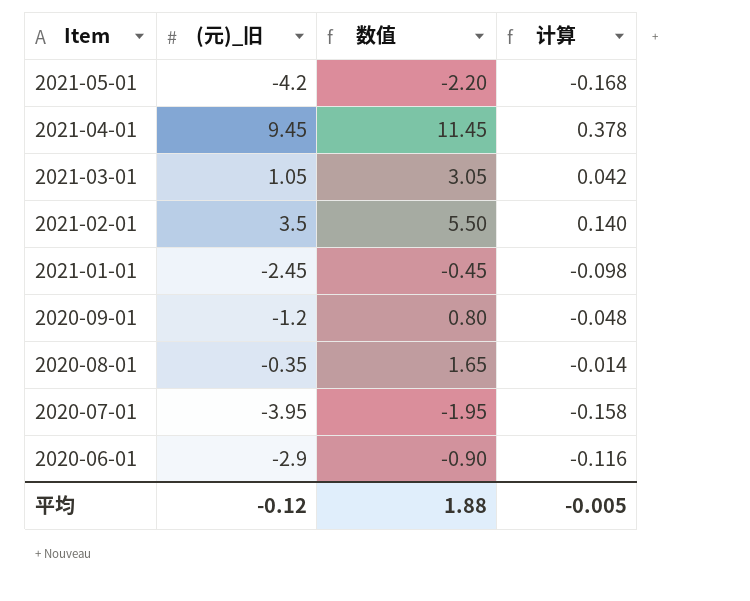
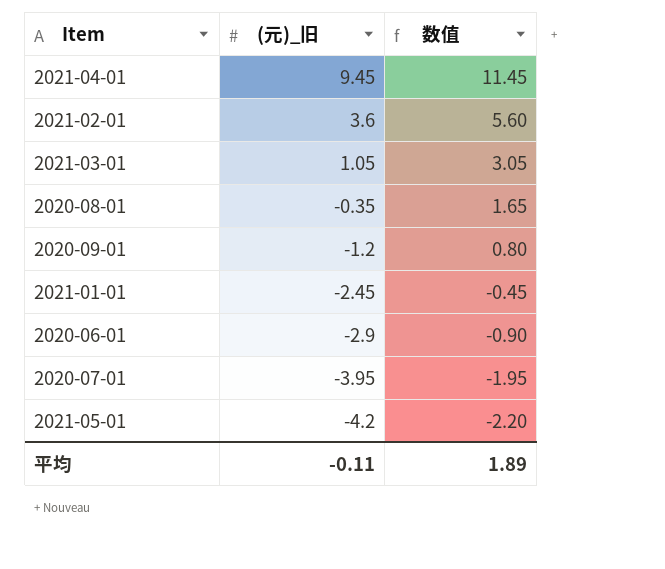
row order: Item descending -> (元)_旧 descending
column 计算 | formula: [(元)_旧] * 0.04 -> none
2021-02-01 | (元)_旧: 3.5 -> 3.6
2021-02-01 | 数值: 5.50 -> 5.60
平均 | (元)_旧: -0.12 -> -0.11
平均 | 数值: 1.88 -> 1.89

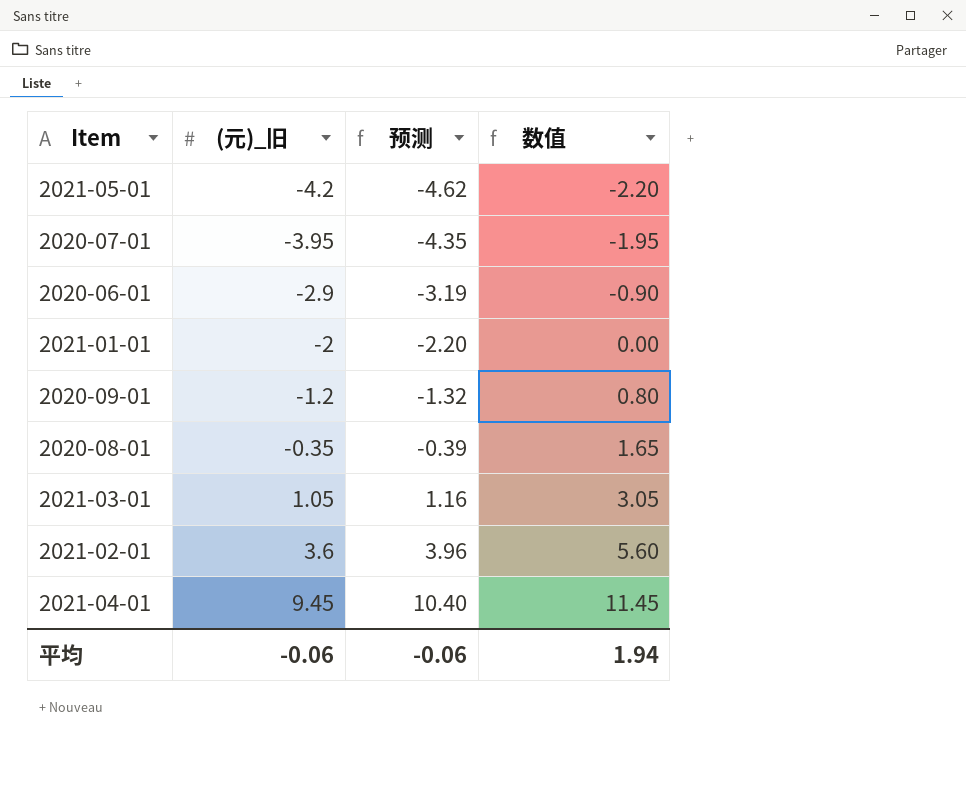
row order: (元)_旧 descending -> (元)_旧 ascending
column 预测 | formula: none -> [(元)_旧] * 1.1
2021-01-01 | (元)_旧: -2.45 -> -2
2021-01-01 | 数值: -0.45 -> 0.00
平均 | (元)_旧: -0.11 -> -0.06
平均 | 数值: 1.89 -> 1.94

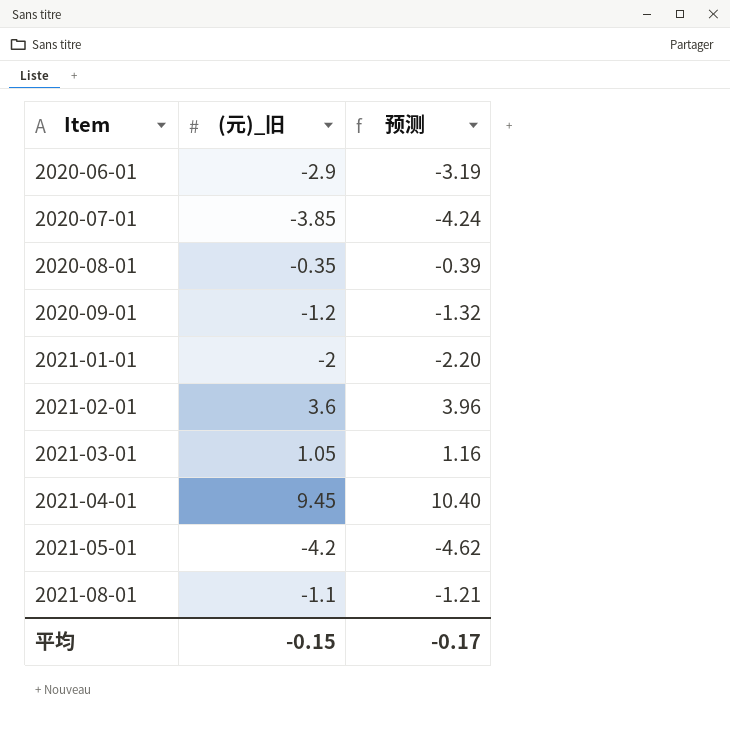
row order: (元)_旧 ascending -> Item ascending
column 数值 | formula: [(元)_旧] + 2 -> none
2020-07-01 | (元)_旧: -3.95 -> -3.85
2020-07-01 | 预测: -4.35 -> -4.24
row 2021-08-01: none -> -1.1 | -1.21
平均 | (元)_旧: -0.06 -> -0.15
平均 | 预测: -0.06 -> -0.17

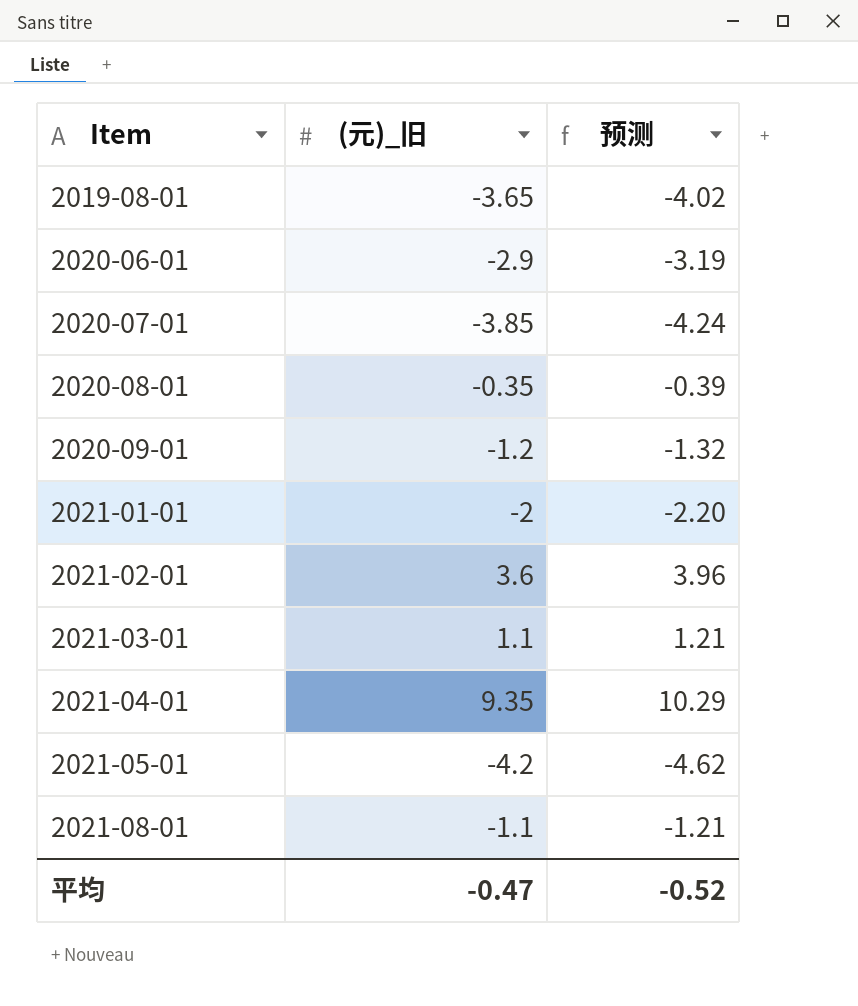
row 2019-08-01: none -> -3.65 | -4.02
2021-03-01 | (元)_旧: 1.05 -> 1.1
2021-03-01 | 预测: 1.16 -> 1.21
2021-04-01 | (元)_旧: 9.45 -> 9.35
2021-04-01 | 预测: 10.40 -> 10.29
平均 | (元)_旧: -0.15 -> -0.47
平均 | 预测: -0.17 -> -0.52

